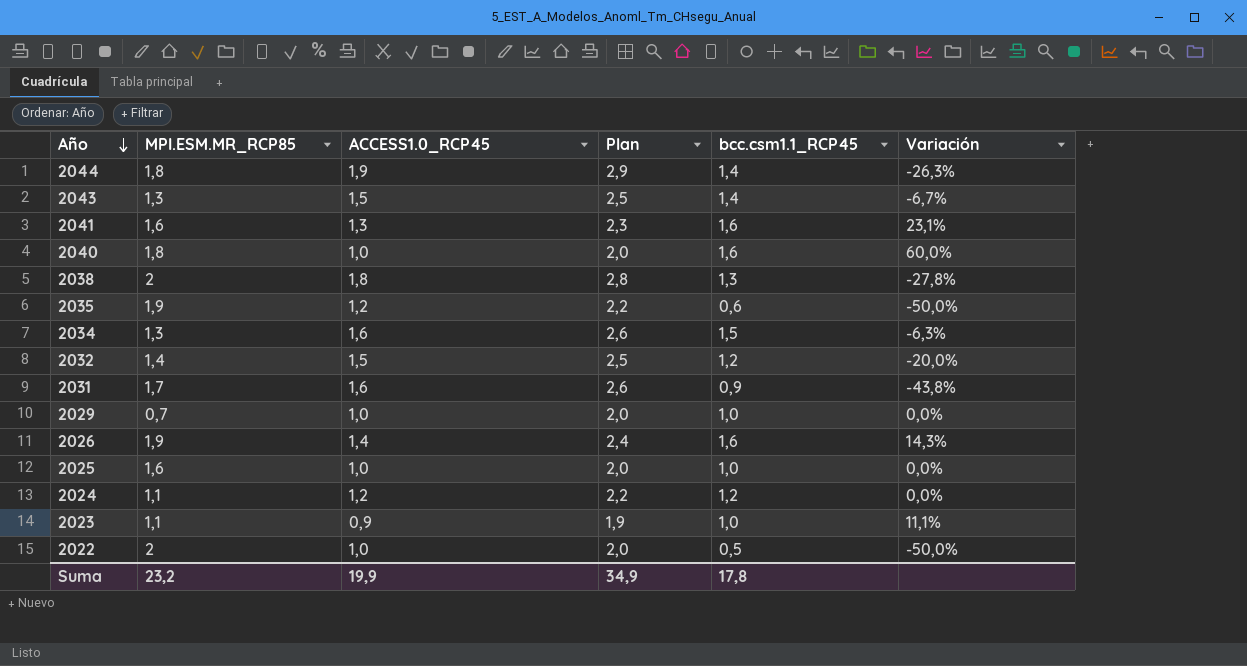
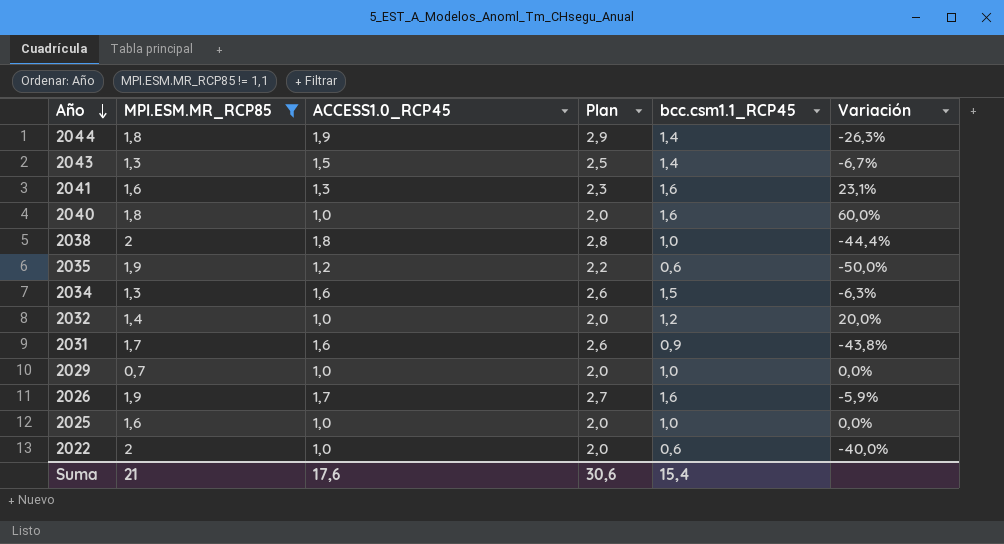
filter: none -> MPI.ESM.MR_RCP85 != 1,1
2038 | bcc.csm1.1_RCP45: 1,3 -> 1,0
2038 | Variación: -27,8% -> -44,4%
2032 | ACCESS1.0_RCP45: 1,5 -> 1,0
2032 | Plan: 2,5 -> 2,0
2032 | Variación: -20,0% -> 20,0%
2026 | ACCESS1.0_RCP45: 1,4 -> 1,7
2026 | Plan: 2,4 -> 2,7
2026 | Variación: 14,3% -> -5,9%
2022 | bcc.csm1.1_RCP45: 0,5 -> 0,6
2022 | Variación: -50,0% -> -40,0%
Suma | MPI.ESM.MR_RCP85: 23,2 -> 21
Suma | ACCESS1.0_RCP45: 19,9 -> 17,6
Suma | Plan: 34,9 -> 30,6
Suma | bcc.csm1.1_RCP45: 17,8 -> 15,4

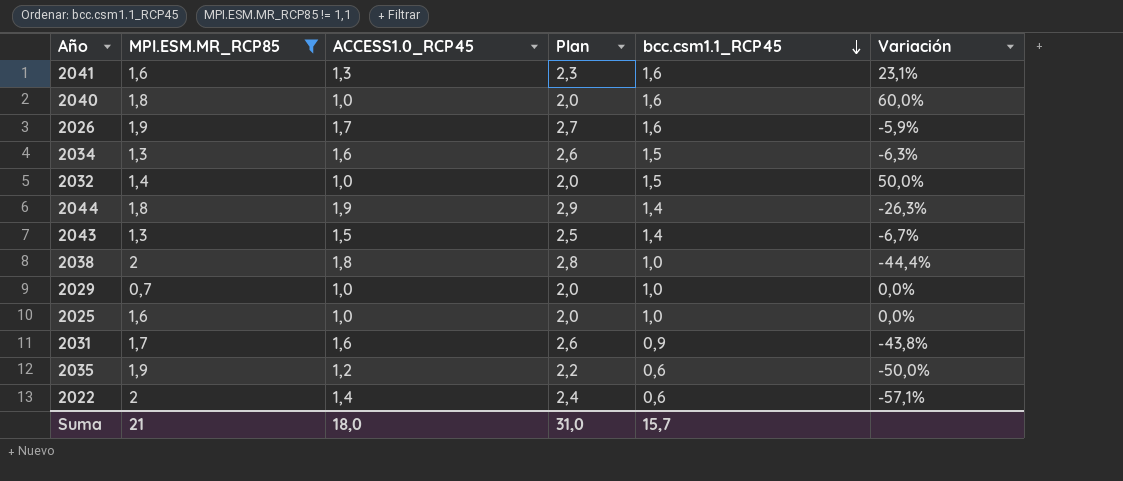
row order: Año descending -> bcc.csm1.1_RCP45 descending
2032 | bcc.csm1.1_RCP45: 1,2 -> 1,5
2032 | Variación: 20,0% -> 50,0%
2022 | ACCESS1.0_RCP45: 1,0 -> 1,4
2022 | Plan: 2,0 -> 2,4
2022 | Variación: -40,0% -> -57,1%
Suma | ACCESS1.0_RCP45: 17,6 -> 18,0
Suma | Plan: 30,6 -> 31,0
Suma | bcc.csm1.1_RCP45: 15,4 -> 15,7

